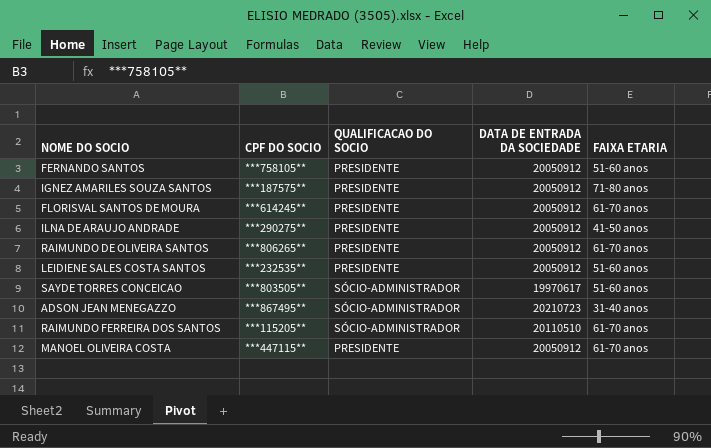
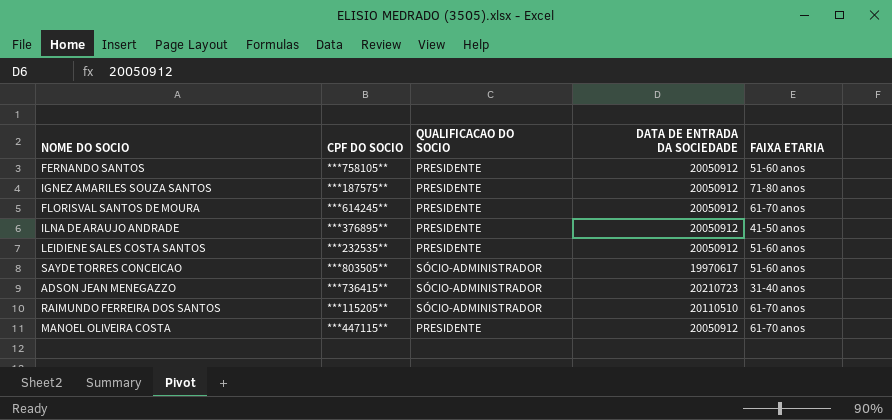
row RAIMUNDO DE OLIVEIRA SANTOS: ***806265** | PRESIDENTE | 20050912 | 61-70 anos -> none
ILNA DE ARAUJO ANDRADE | CPF DO SOCIO: ***290275** -> ***376895**
ADSON JEAN MENEGAZZO | CPF DO SOCIO: ***867495** -> ***736415**

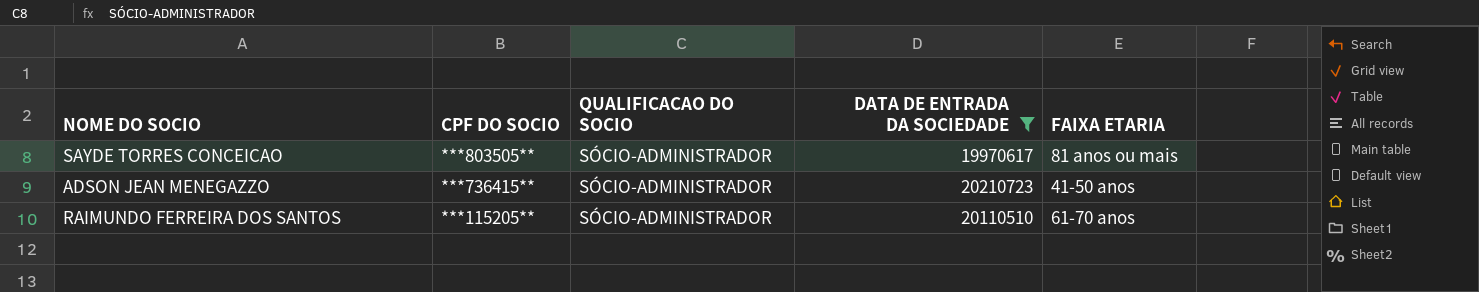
filter: none -> DATA DE ENTRADA DA SOCIEDADE != 20050912
SAYDE TORRES CONCEICAO | FAIXA ETARIA: 51-60 anos -> 81 anos ou mais
ADSON JEAN MENEGAZZO | FAIXA ETARIA: 31-40 anos -> 41-50 anos

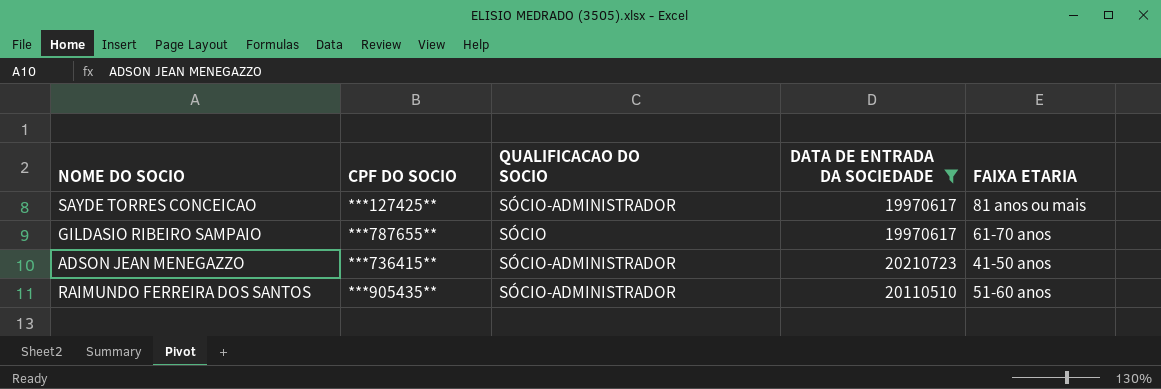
SAYDE TORRES CONCEICAO | CPF DO SOCIO: ***803505** -> ***127425**
row GILDASIO RIBEIRO SAMPAIO: none -> ***787655** | SÓCIO | 19970617 | 61-70 anos
RAIMUNDO FERREIRA DOS SANTOS | CPF DO SOCIO: ***115205** -> ***905435**
RAIMUNDO FERREIRA DOS SANTOS | FAIXA ETARIA: 61-70 anos -> 51-60 anos

